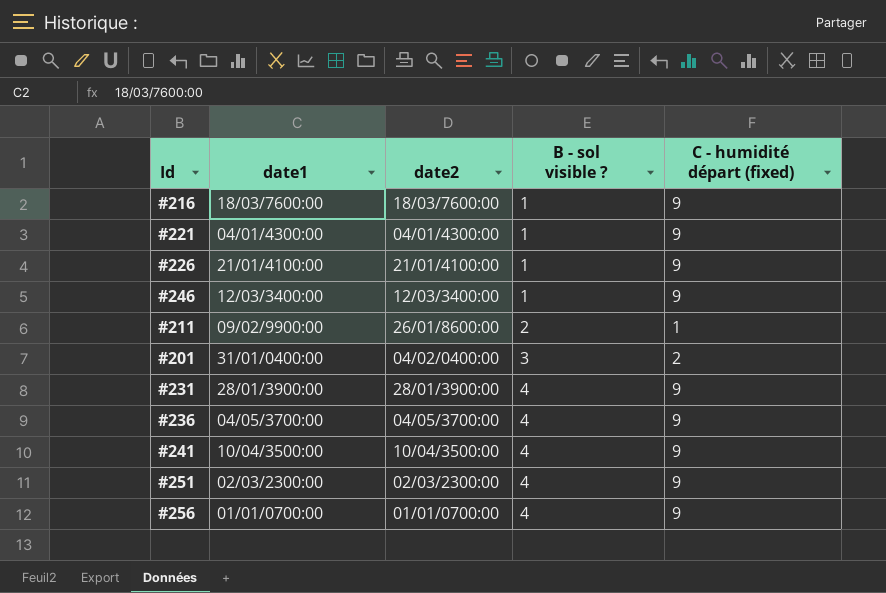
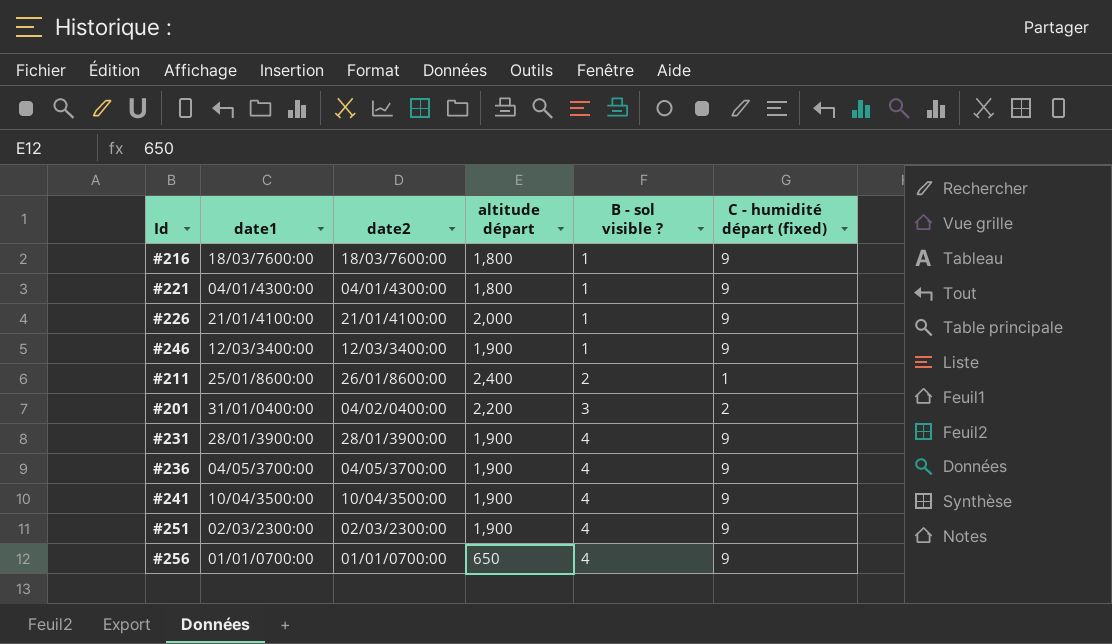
column altitude départ | position: none -> 4
#211 | date1: 09/02/9900:00 -> 25/01/8600:00

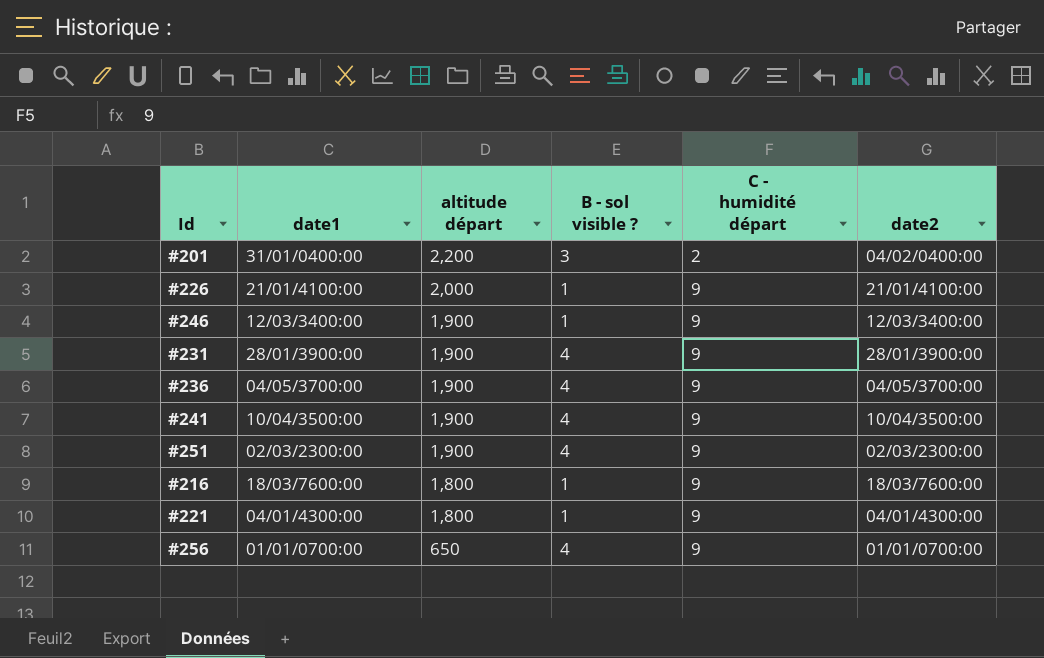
row order: B - sol visible ? ascending -> altitude départ descending
column name: C - humidité départ (fixed) -> C - humidité départ
column date2 | position: 3 -> 6
row #211: 25/01/8600:00 | 26/01/8600:00 | 2,400 | 2 | 1 -> none

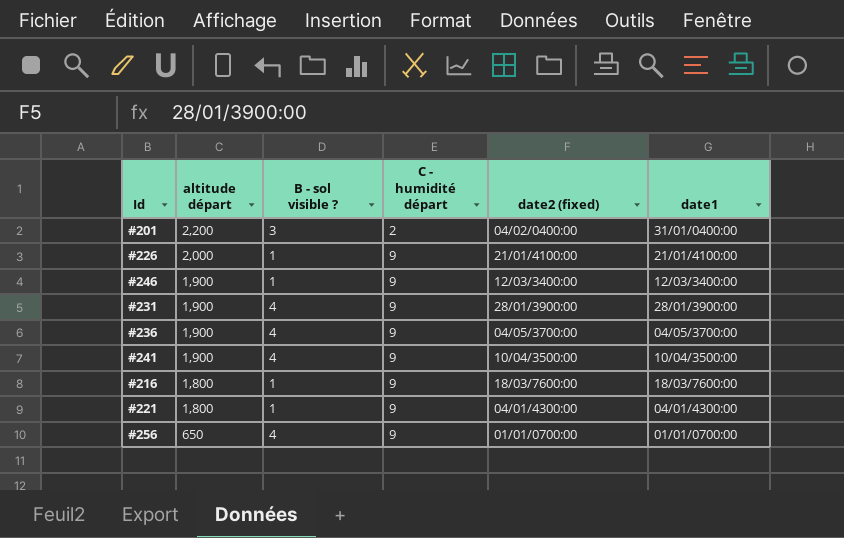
column name: date2 -> date2 (fixed)
column date1 | position: 2 -> 6
row #251: 02/03/2300:00 | 1,900 | 4 | 9 | 02/03/2300:00 -> none

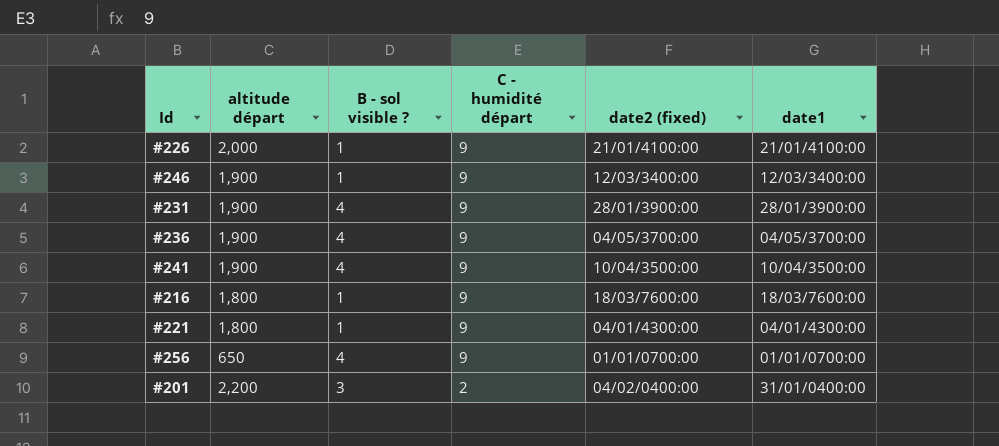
row order: altitude départ descending -> C - humidité départ descending

